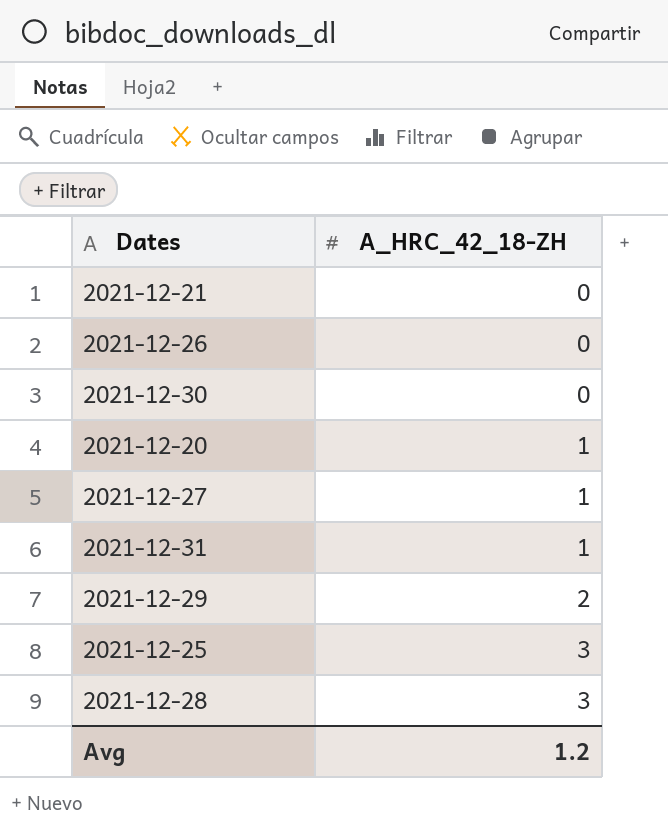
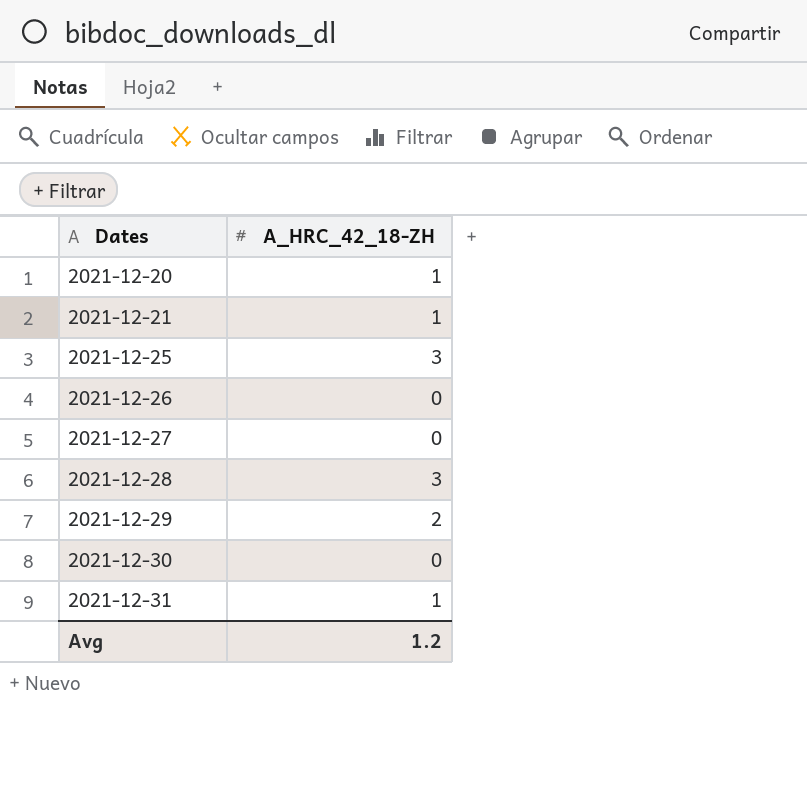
row order: A_HRC_42_18-ZH ascending -> Dates ascending
2021-12-21 | A_HRC_42_18-ZH: 0 -> 1
2021-12-27 | A_HRC_42_18-ZH: 1 -> 0

